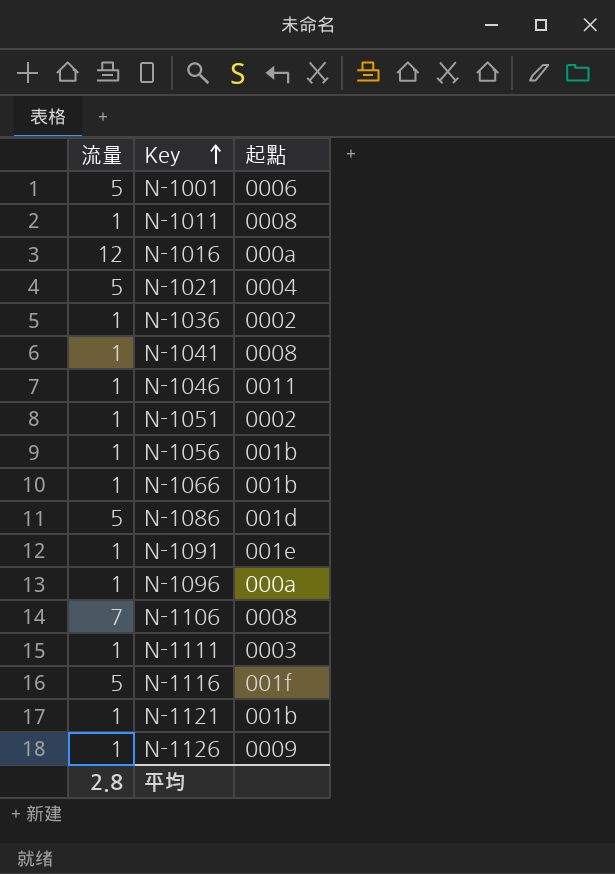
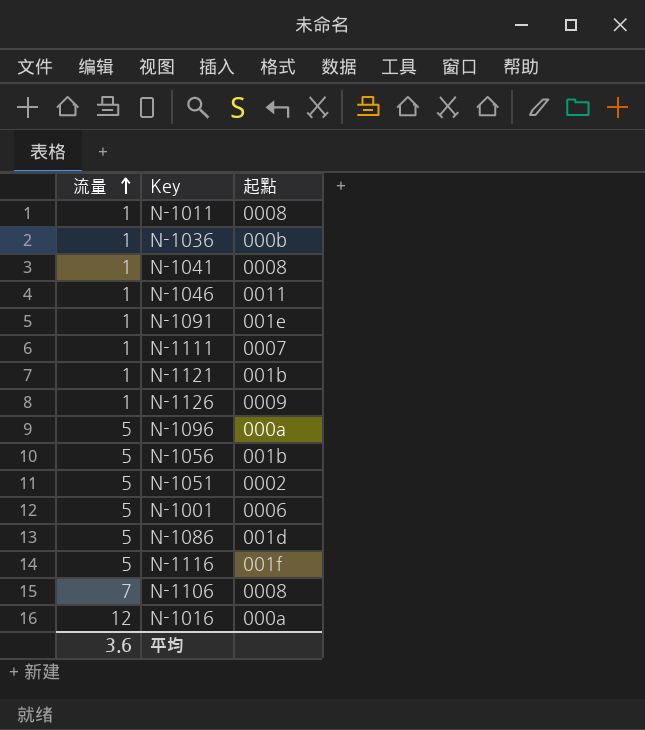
row order: Key ascending -> 流量 ascending
row N-1021: 5 | 0004 -> none
row N-1066: 1 | 001b -> none
N-1036 | 起點: 0002 -> 000b
N-1111 | 起點: 0003 -> 0007
N-1096 | 流量: 1 -> 5
N-1056 | 流量: 1 -> 5
N-1051 | 流量: 1 -> 5
平均 | 流量: 2.8 -> 3.6

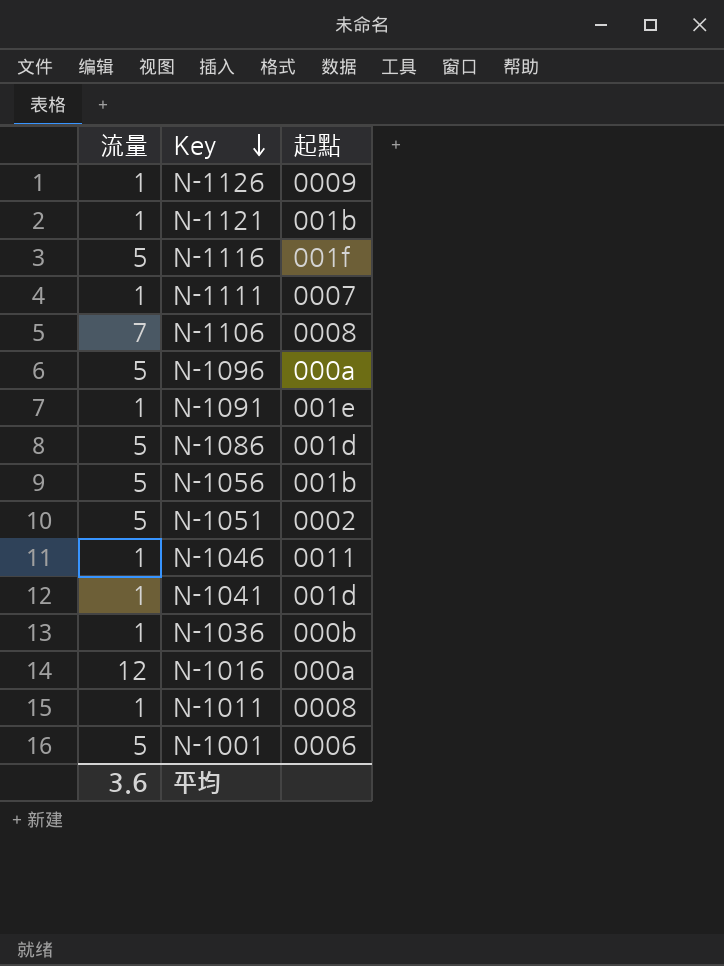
row order: 流量 ascending -> Key descending
N-1041 | 起點: 0008 -> 001d

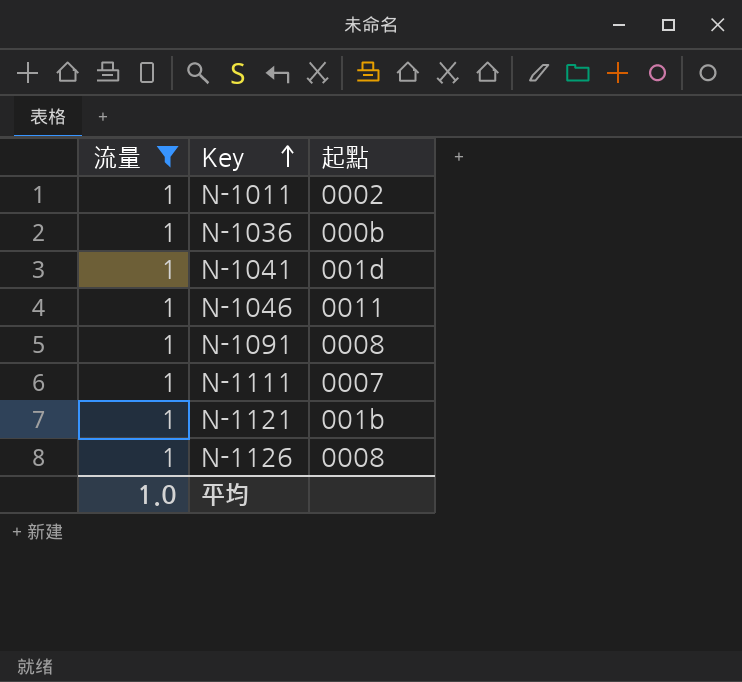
filter: none -> 流量 = 1
row order: Key descending -> Key ascending
N-1011 | 起點: 0008 -> 0002
N-1091 | 起點: 001e -> 0008
N-1126 | 起點: 0009 -> 0008
平均 | 流量: 3.6 -> 1.0

